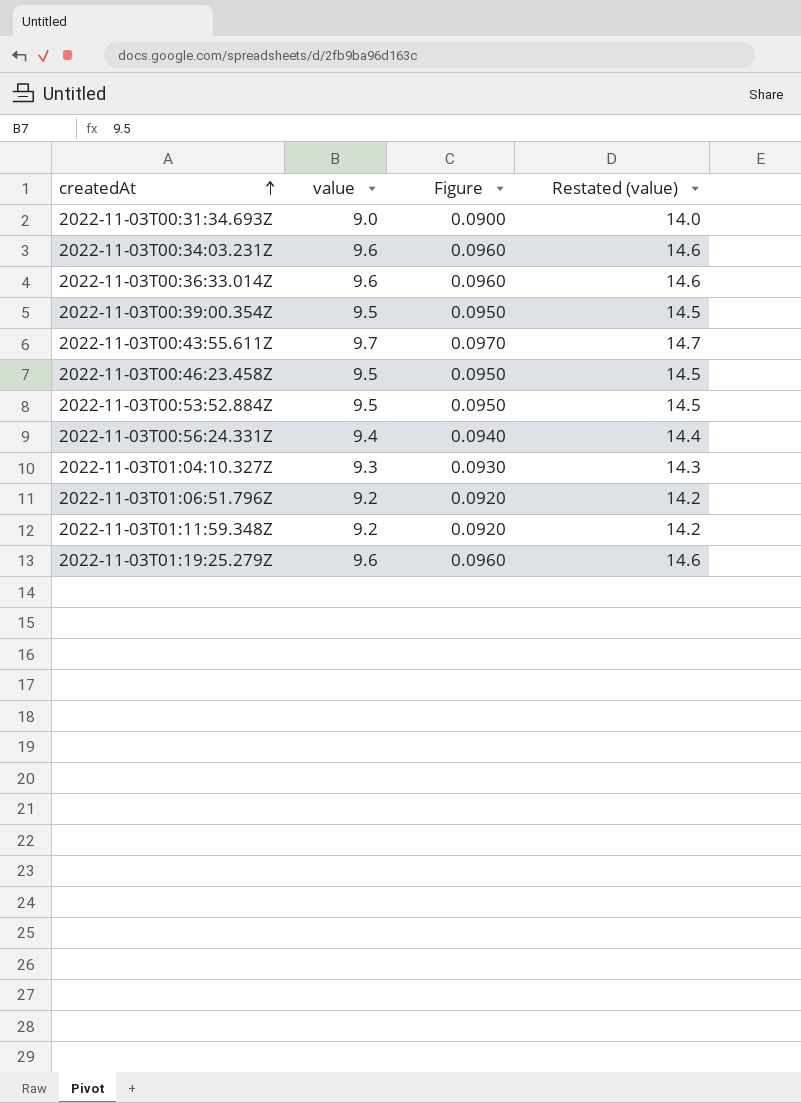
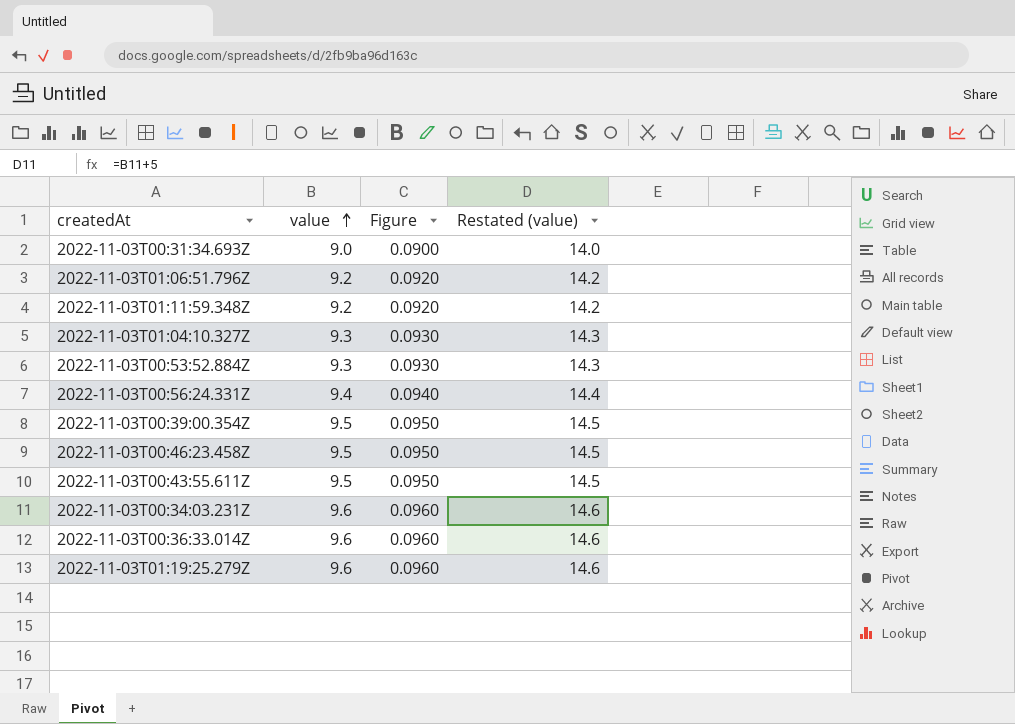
row order: createdAt ascending -> value ascending
2022-11-03T00:53:52.884Z | value: 9.5 -> 9.3
2022-11-03T00:53:52.884Z | Figure: 0.0950 -> 0.0930
2022-11-03T00:53:52.884Z | Restated (value): 14.5 -> 14.3
2022-11-03T00:43:55.611Z | value: 9.7 -> 9.5
2022-11-03T00:43:55.611Z | Figure: 0.0970 -> 0.0950
2022-11-03T00:43:55.611Z | Restated (value): 14.7 -> 14.5

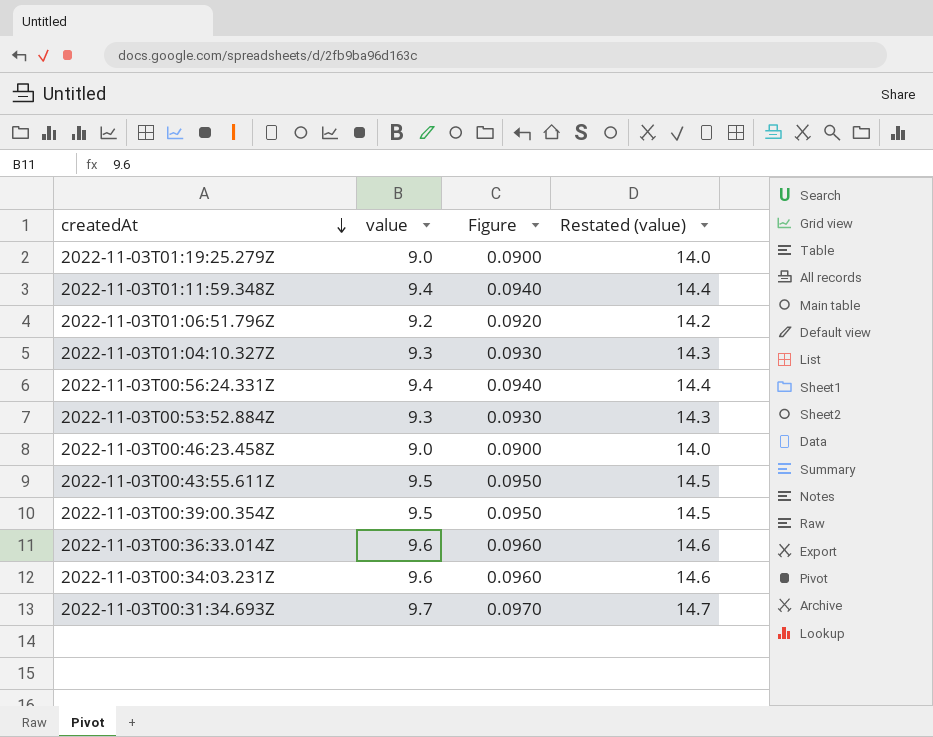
row order: value ascending -> createdAt descending
2022-11-03T01:19:25.279Z | value: 9.6 -> 9.0
2022-11-03T01:19:25.279Z | Figure: 0.0960 -> 0.0900
2022-11-03T01:19:25.279Z | Restated (value): 14.6 -> 14.0
2022-11-03T01:11:59.348Z | value: 9.2 -> 9.4
2022-11-03T01:11:59.348Z | Figure: 0.0920 -> 0.0940
2022-11-03T01:11:59.348Z | Restated (value): 14.2 -> 14.4
2022-11-03T00:46:23.458Z | value: 9.5 -> 9.0
2022-11-03T00:46:23.458Z | Figure: 0.0950 -> 0.0900
2022-11-03T00:46:23.458Z | Restated (value): 14.5 -> 14.0
2022-11-03T00:31:34.693Z | value: 9.0 -> 9.7
2022-11-03T00:31:34.693Z | Figure: 0.0900 -> 0.0970
2022-11-03T00:31:34.693Z | Restated (value): 14.0 -> 14.7

